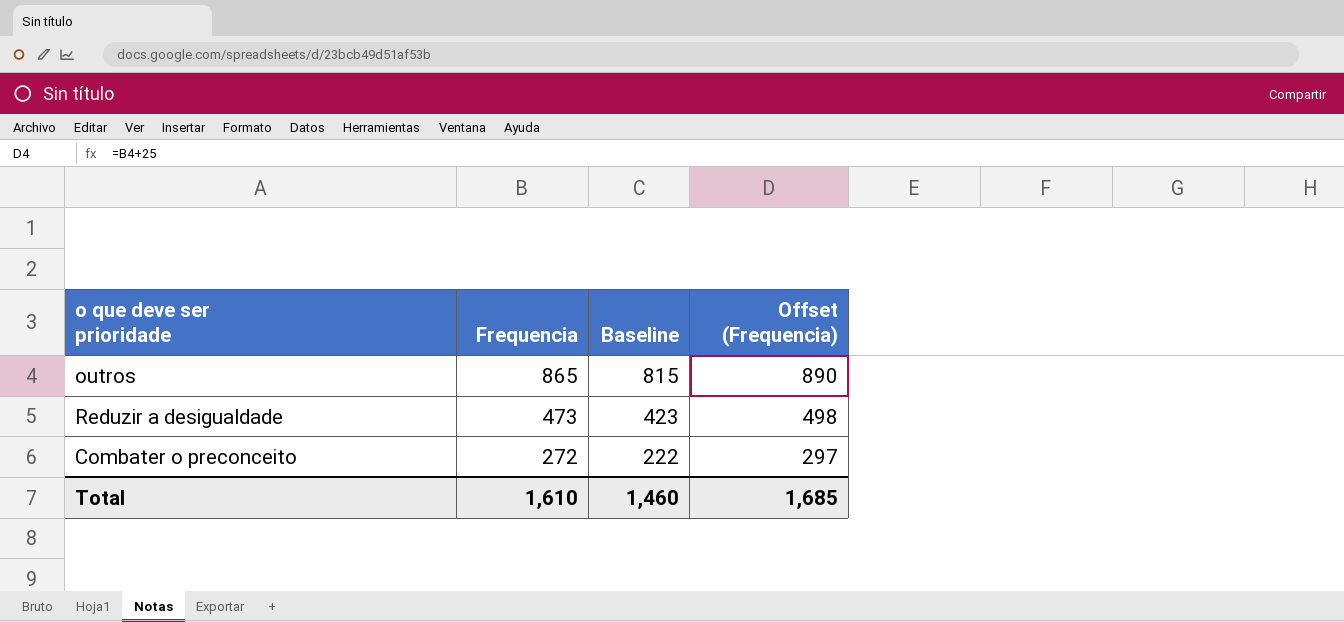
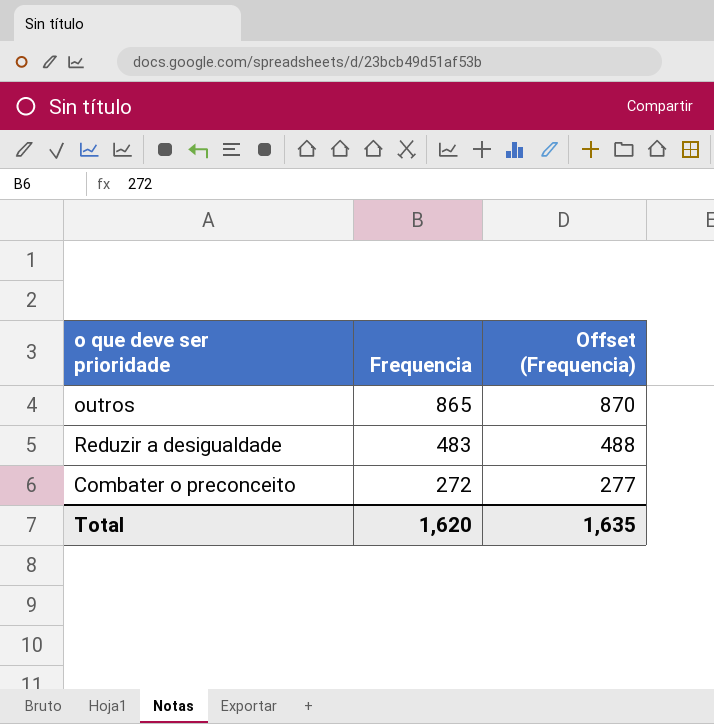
column Baseline | formula: [Frequencia] - 50 -> none
column Offset (Frequencia) | formula: [Frequencia] + 25 -> [Frequencia] + 5
Reduzir a desigualdade | Frequencia: 473 -> 483
Total | Frequencia: 1,610 -> 1,620
Total | Offset (Frequencia): 1,685 -> 1,635

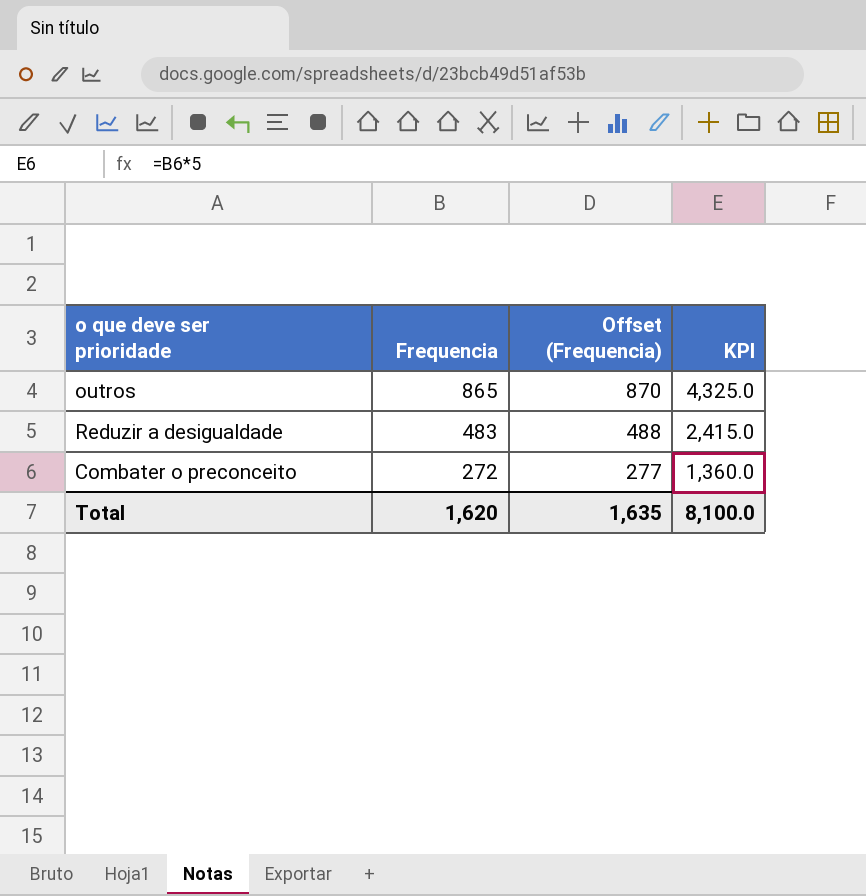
column KPI | formula: none -> [Frequencia] * 5

